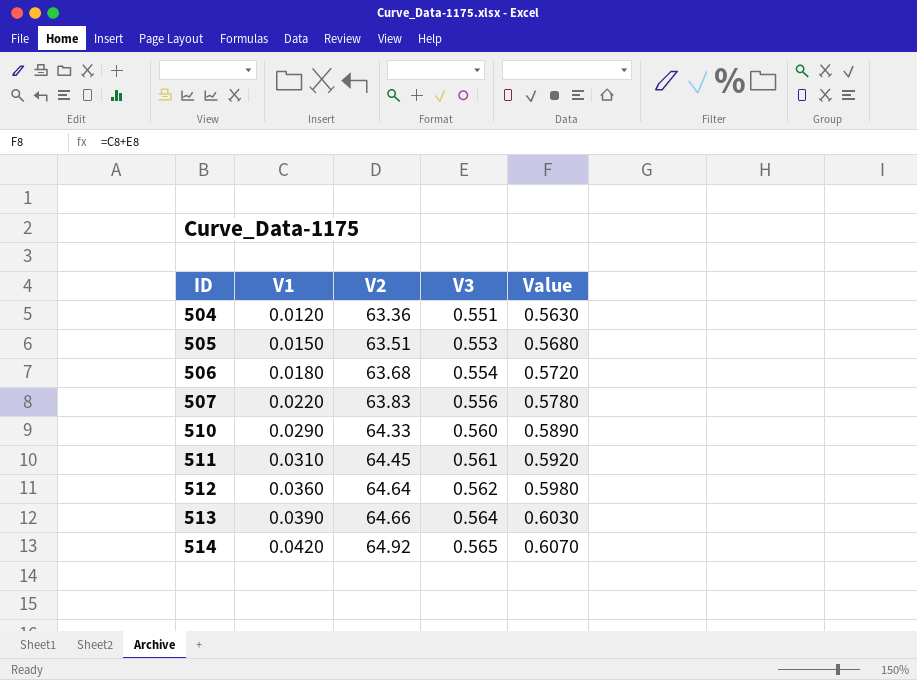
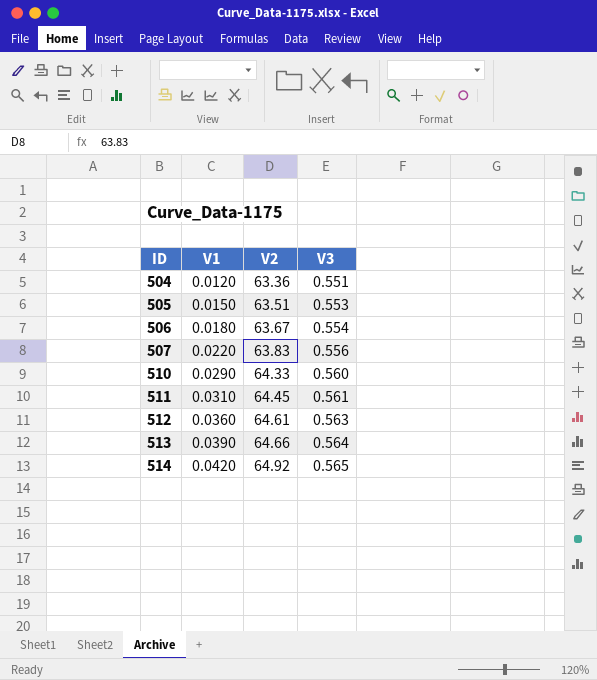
column Value | formula: [V1] + [V3] -> none
506 | V2: 63.68 -> 63.67
512 | V2: 64.64 -> 64.61
512 | V3: 0.562 -> 0.563

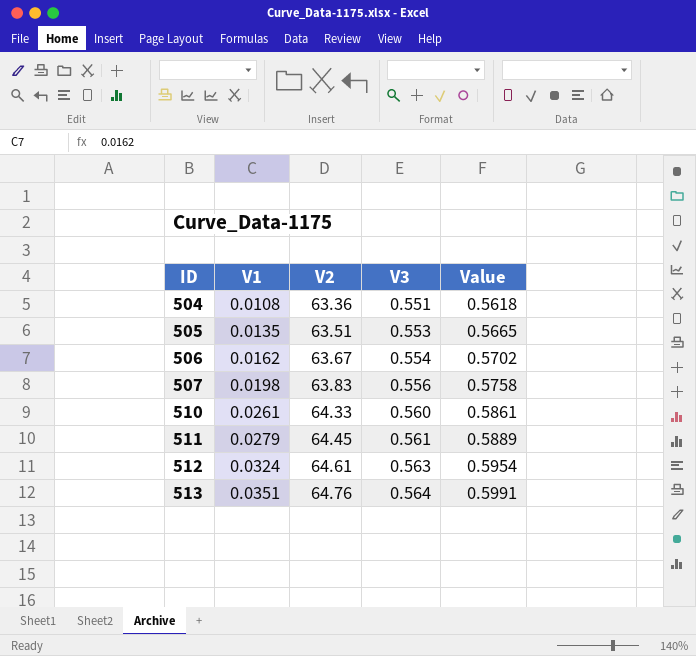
column Value | formula: none -> [V1] + [V3]
row 514: 0.0420 | 64.92 | 0.565 -> none
504 | V1: 0.0120 -> 0.0108
505 | V1: 0.0150 -> 0.0135
506 | V1: 0.0180 -> 0.0162
507 | V1: 0.0220 -> 0.0198
510 | V1: 0.0290 -> 0.0261
511 | V1: 0.0310 -> 0.0279
512 | V1: 0.0360 -> 0.0324
513 | V1: 0.0390 -> 0.0351
513 | V2: 64.66 -> 64.76

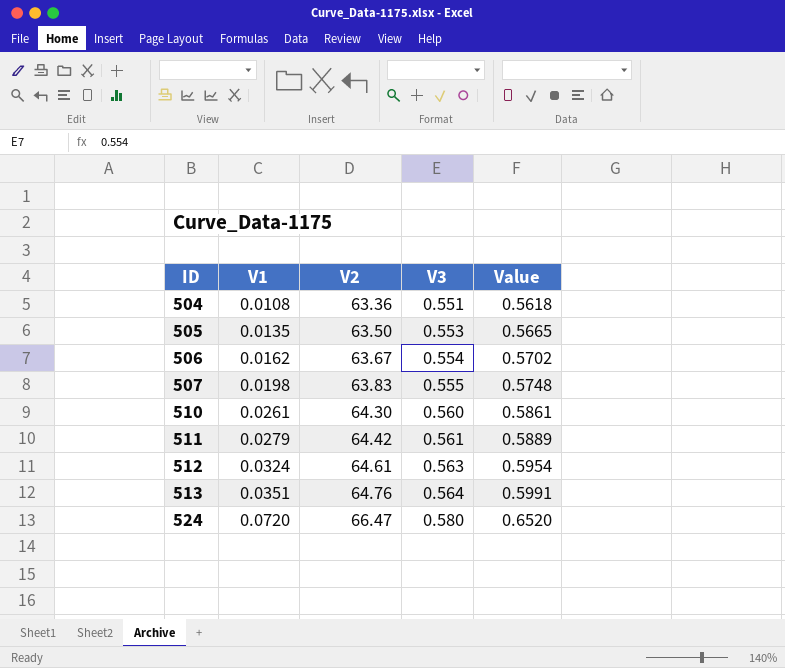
505 | V2: 63.51 -> 63.50
507 | V3: 0.556 -> 0.555
507 | Value: 0.5758 -> 0.5748
510 | V2: 64.33 -> 64.30
511 | V2: 64.45 -> 64.42
row 524: none -> 0.0720 | 66.47 | 0.580 | 0.6520

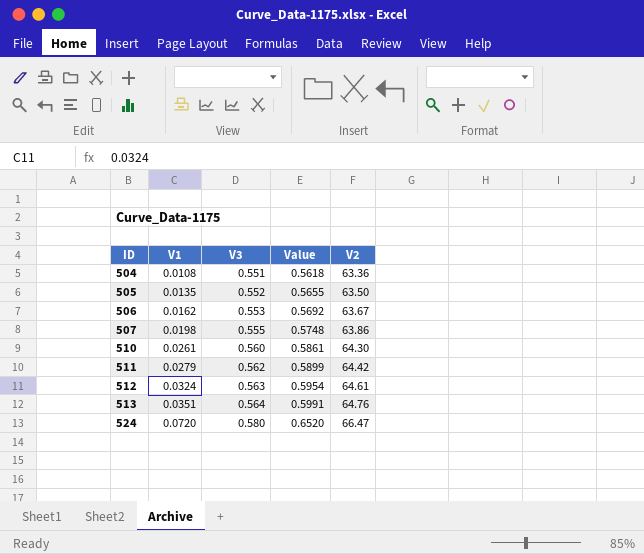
column V2 | position: 3 -> 5
505 | V3: 0.553 -> 0.552
505 | Value: 0.5665 -> 0.5655
506 | V3: 0.554 -> 0.553
506 | Value: 0.5702 -> 0.5692
507 | V2: 63.83 -> 63.86
511 | V3: 0.561 -> 0.562
511 | Value: 0.5889 -> 0.5899

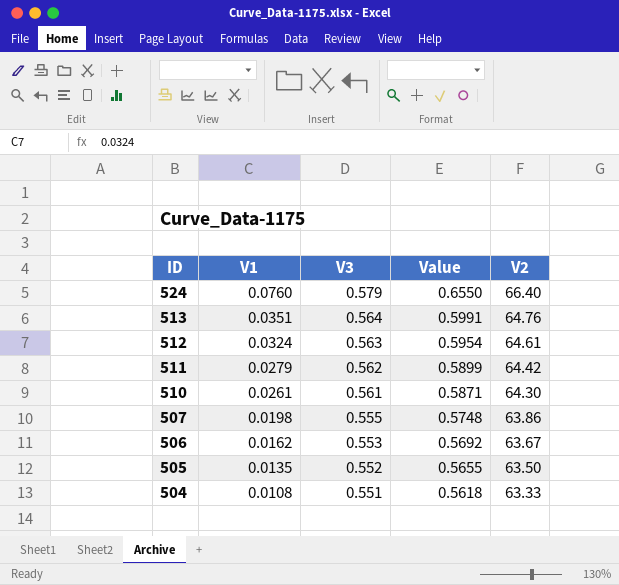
row order: ID ascending -> ID descending
524 | V1: 0.0720 -> 0.0760
524 | V3: 0.580 -> 0.579
524 | Value: 0.6520 -> 0.6550
524 | V2: 66.47 -> 66.40
510 | V3: 0.560 -> 0.561
510 | Value: 0.5861 -> 0.5871
504 | V2: 63.36 -> 63.33

